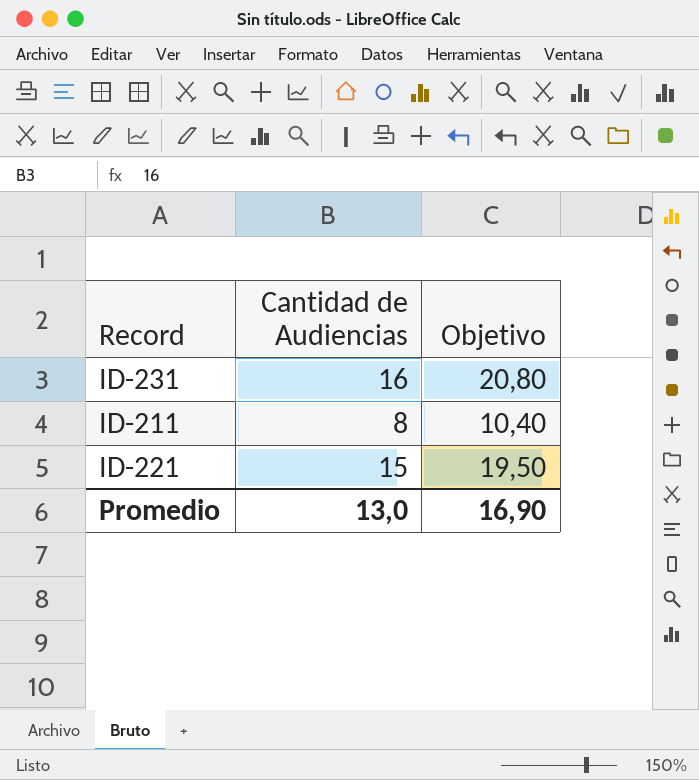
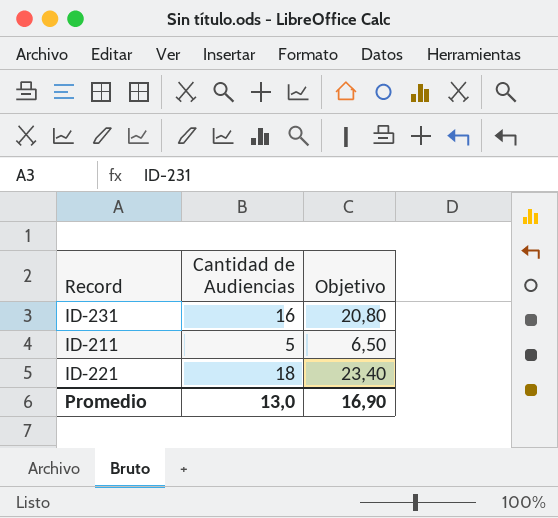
ID-211 | Cantidad de Audiencias: 8 -> 5
ID-211 | Objetivo: 10,40 -> 6,50
ID-221 | Cantidad de Audiencias: 15 -> 18
ID-221 | Objetivo: 19,50 -> 23,40

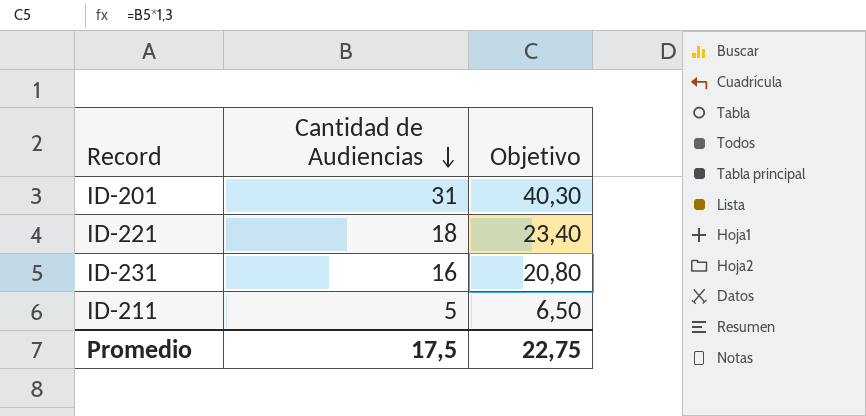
row order: none -> Cantidad de Audiencias descending
row ID-201: none -> 31 | 40,30
Promedio | Cantidad de Audiencias: 13,0 -> 17,5
Promedio | Objetivo: 16,90 -> 22,75

